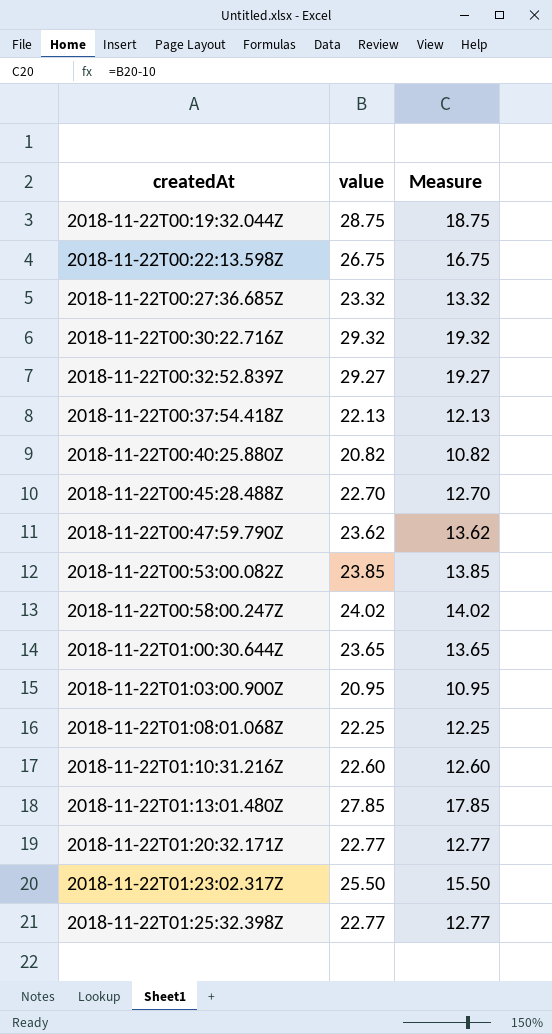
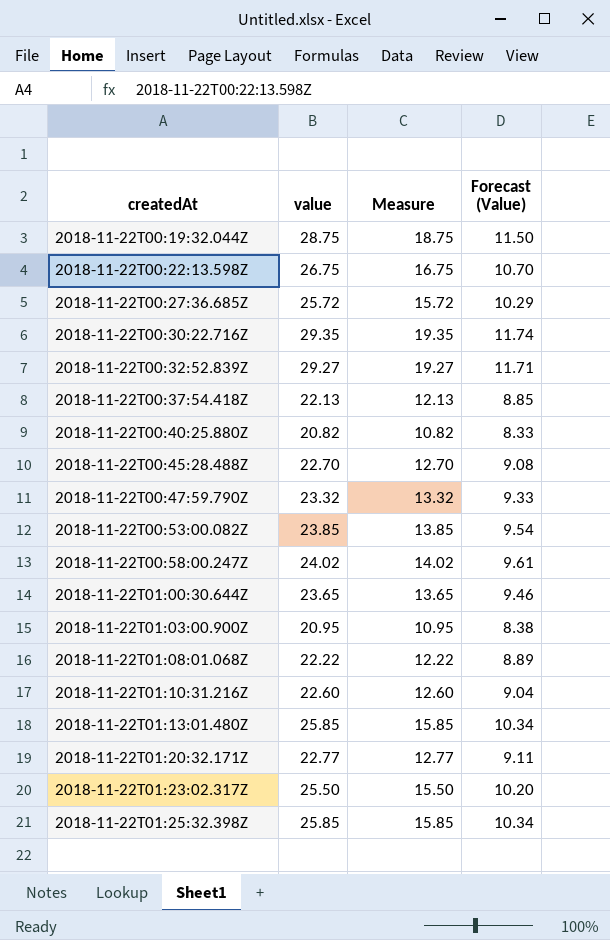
column Forecast (Value) | formula: none -> [value] * 0.4
2018-11-22T00:27:36.685Z | value: 23.32 -> 25.72
2018-11-22T00:27:36.685Z | Measure: 13.32 -> 15.72
2018-11-22T00:30:22.716Z | value: 29.32 -> 29.35
2018-11-22T00:30:22.716Z | Measure: 19.32 -> 19.35
2018-11-22T00:47:59.790Z | value: 23.62 -> 23.32
2018-11-22T00:47:59.790Z | Measure: 13.62 -> 13.32
2018-11-22T01:08:01.068Z | value: 22.25 -> 22.22
2018-11-22T01:08:01.068Z | Measure: 12.25 -> 12.22
2018-11-22T01:13:01.480Z | value: 27.85 -> 25.85
2018-11-22T01:13:01.480Z | Measure: 17.85 -> 15.85
2018-11-22T01:25:32.398Z | value: 22.77 -> 25.85
2018-11-22T01:25:32.398Z | Measure: 12.77 -> 15.85

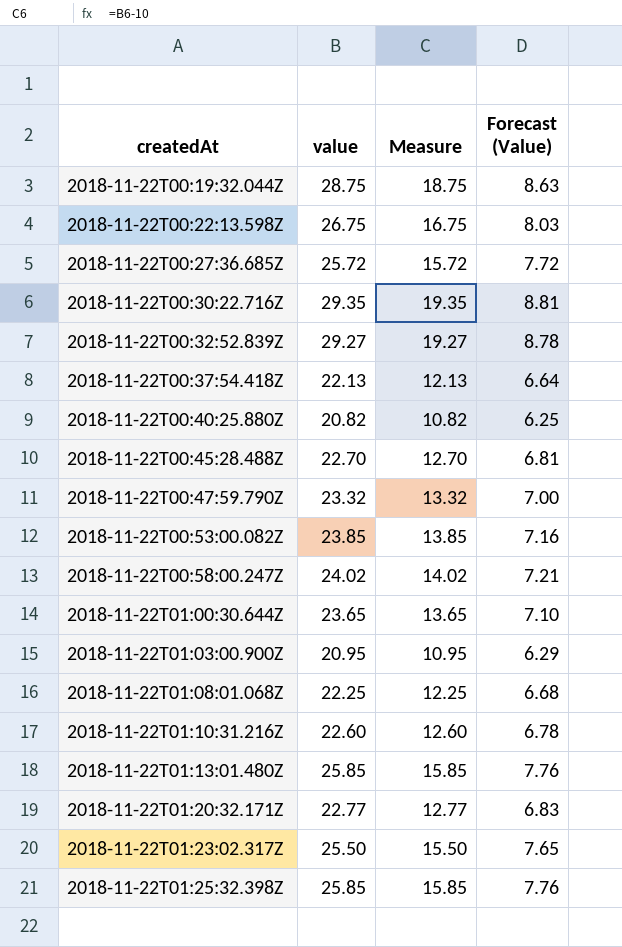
column Forecast (Value) | formula: [value] * 0.4 -> [value] * 0.3
2018-11-22T01:08:01.068Z | value: 22.22 -> 22.25
2018-11-22T01:08:01.068Z | Measure: 12.22 -> 12.25

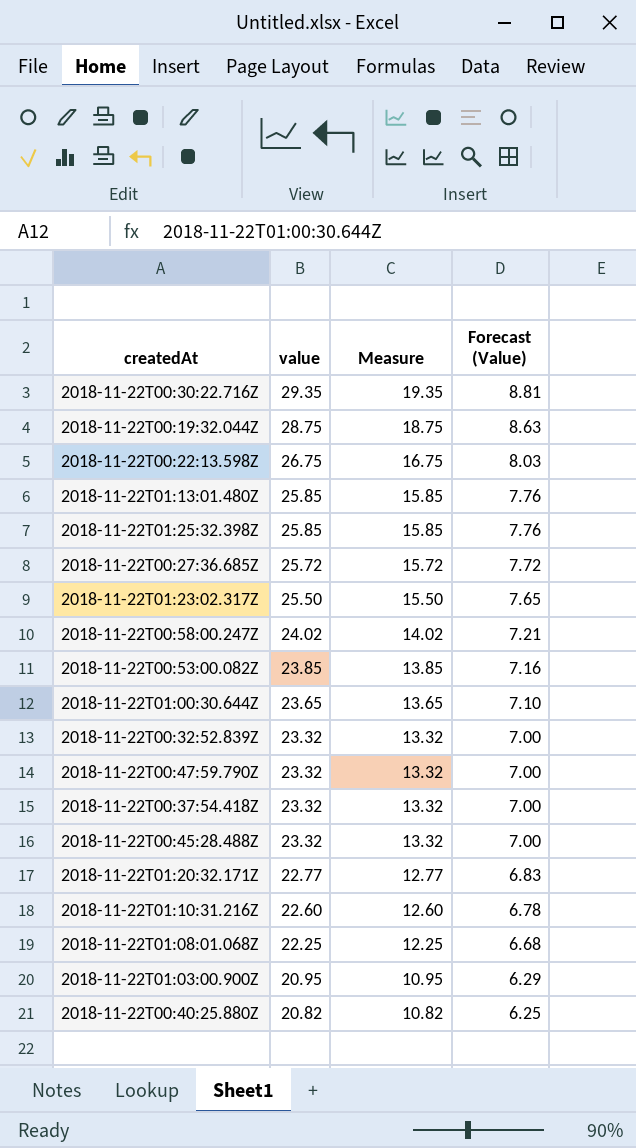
row order: createdAt ascending -> value descending
2018-11-22T00:32:52.839Z | value: 29.27 -> 23.32
2018-11-22T00:32:52.839Z | Measure: 19.27 -> 13.32
2018-11-22T00:32:52.839Z | Forecast (Value): 8.78 -> 7.00
2018-11-22T00:37:54.418Z | value: 22.13 -> 23.32
2018-11-22T00:37:54.418Z | Measure: 12.13 -> 13.32
2018-11-22T00:37:54.418Z | Forecast (Value): 6.64 -> 7.00
2018-11-22T00:45:28.488Z | value: 22.70 -> 23.32
2018-11-22T00:45:28.488Z | Measure: 12.70 -> 13.32
2018-11-22T00:45:28.488Z | Forecast (Value): 6.81 -> 7.00

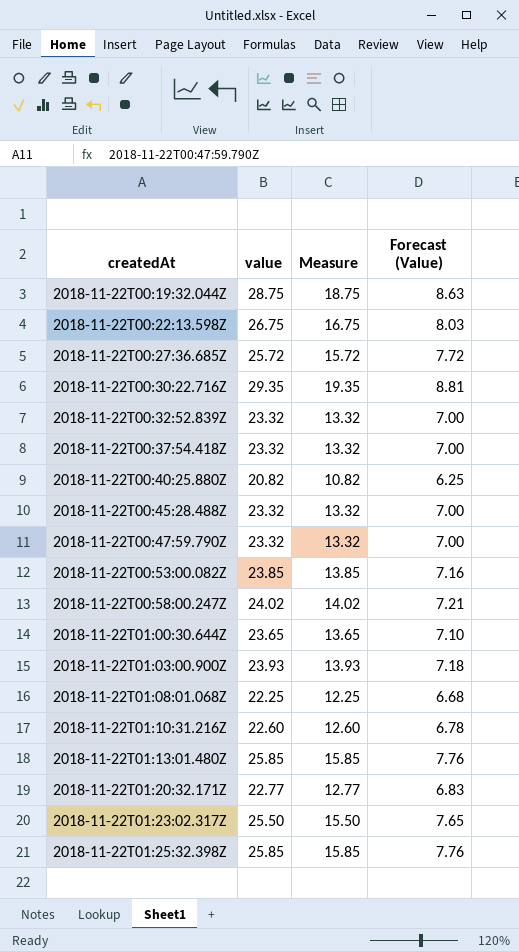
row order: value descending -> createdAt ascending
2018-11-22T01:03:00.900Z | value: 20.95 -> 23.93
2018-11-22T01:03:00.900Z | Measure: 10.95 -> 13.93
2018-11-22T01:03:00.900Z | Forecast (Value): 6.29 -> 7.18

